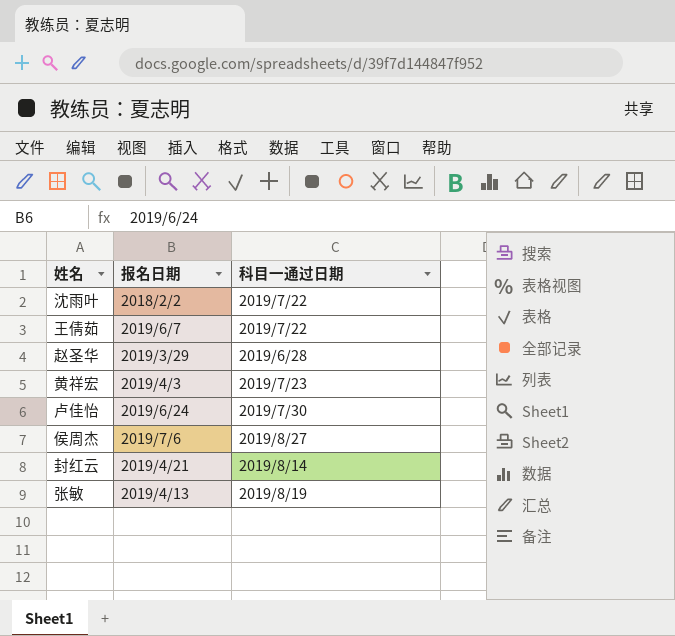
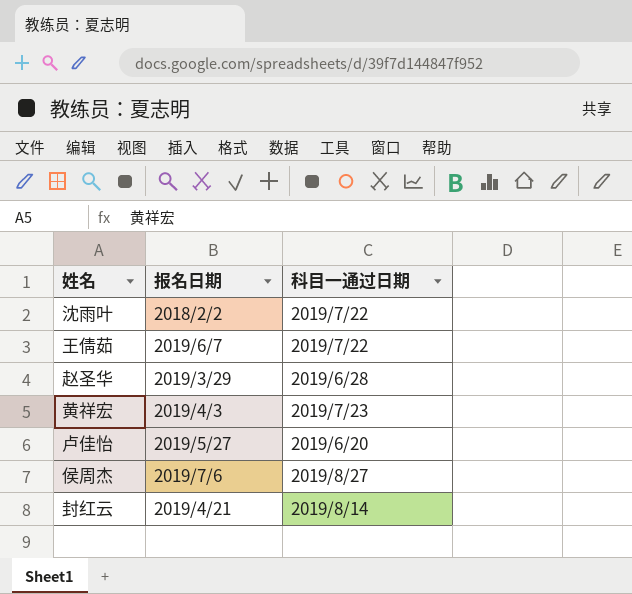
row 张敏: 2019/4/13 | 2019/8/19 -> none
卢佳怡 | 报名日期: 2019/6/24 -> 2019/5/27
卢佳怡 | 科目一通过日期: 2019/7/30 -> 2019/6/20

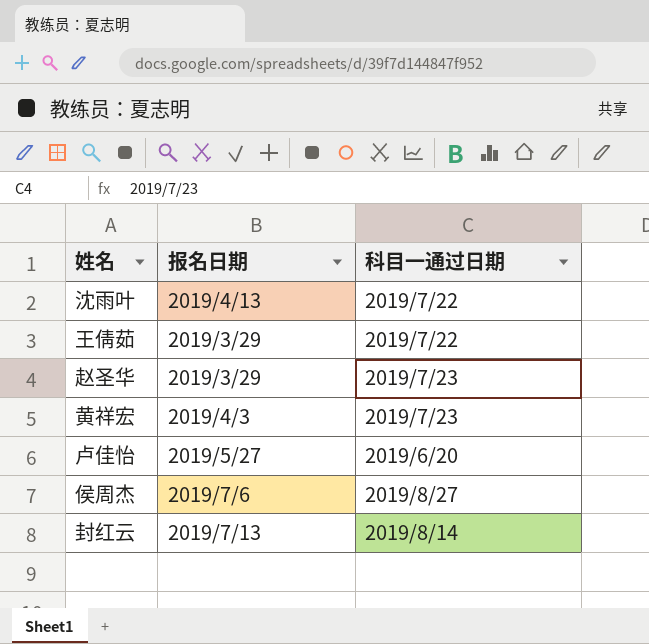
沈雨叶 | 报名日期: 2018/2/2 -> 2019/4/13
王倩茹 | 报名日期: 2019/6/7 -> 2019/3/29
赵圣华 | 科目一通过日期: 2019/6/28 -> 2019/7/23
封红云 | 报名日期: 2019/4/21 -> 2019/7/13

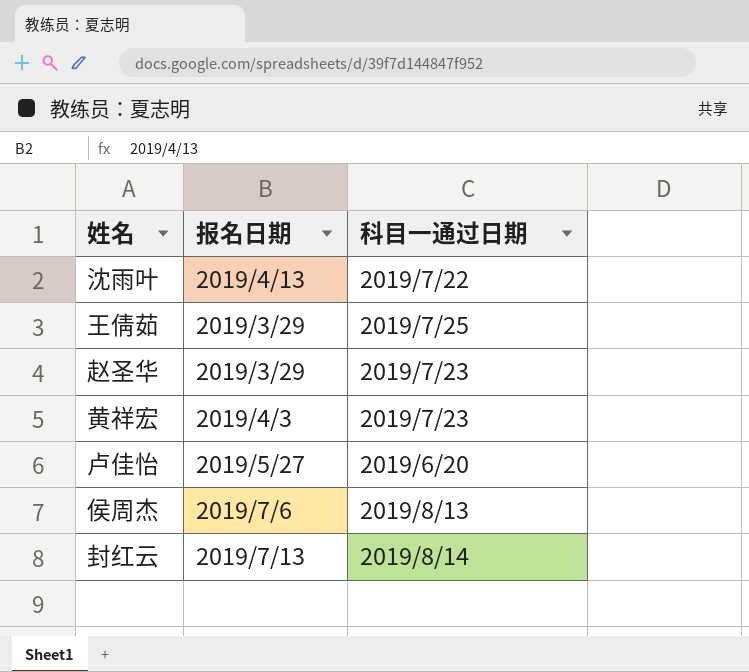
王倩茹 | 科目一通过日期: 2019/7/22 -> 2019/7/25
侯周杰 | 科目一通过日期: 2019/8/27 -> 2019/8/13

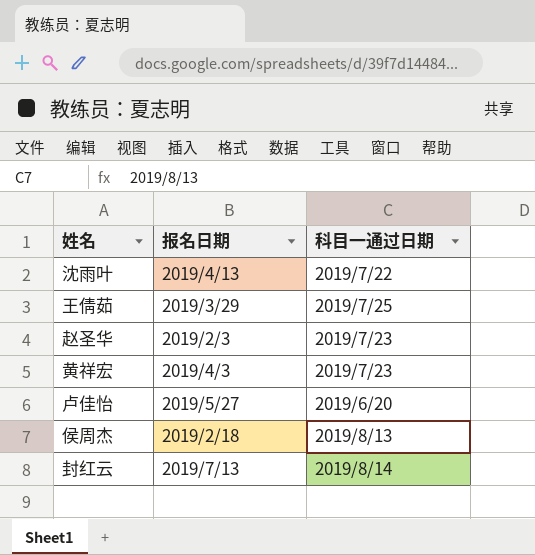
赵圣华 | 报名日期: 2019/3/29 -> 2019/2/3
侯周杰 | 报名日期: 2019/7/6 -> 2019/2/18

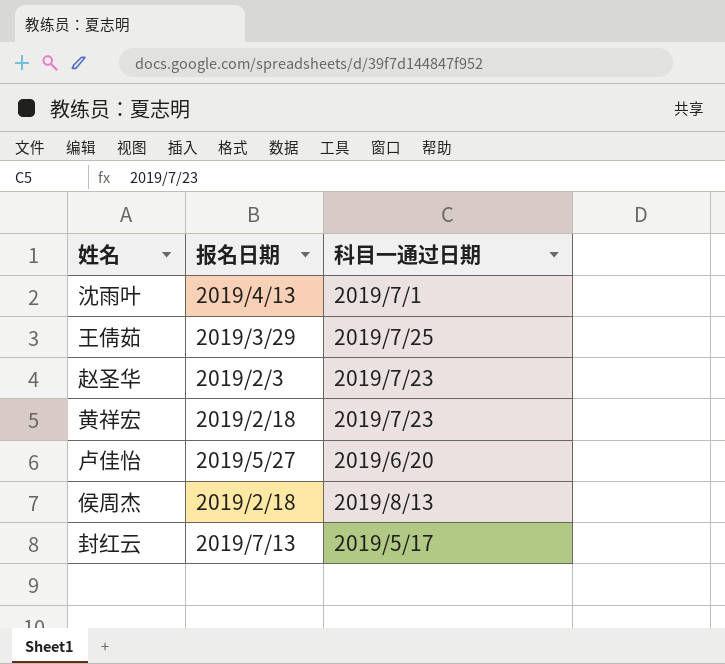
沈雨叶 | 科目一通过日期: 2019/7/22 -> 2019/7/1
黄祥宏 | 报名日期: 2019/4/3 -> 2019/2/18
封红云 | 科目一通过日期: 2019/8/14 -> 2019/5/17

